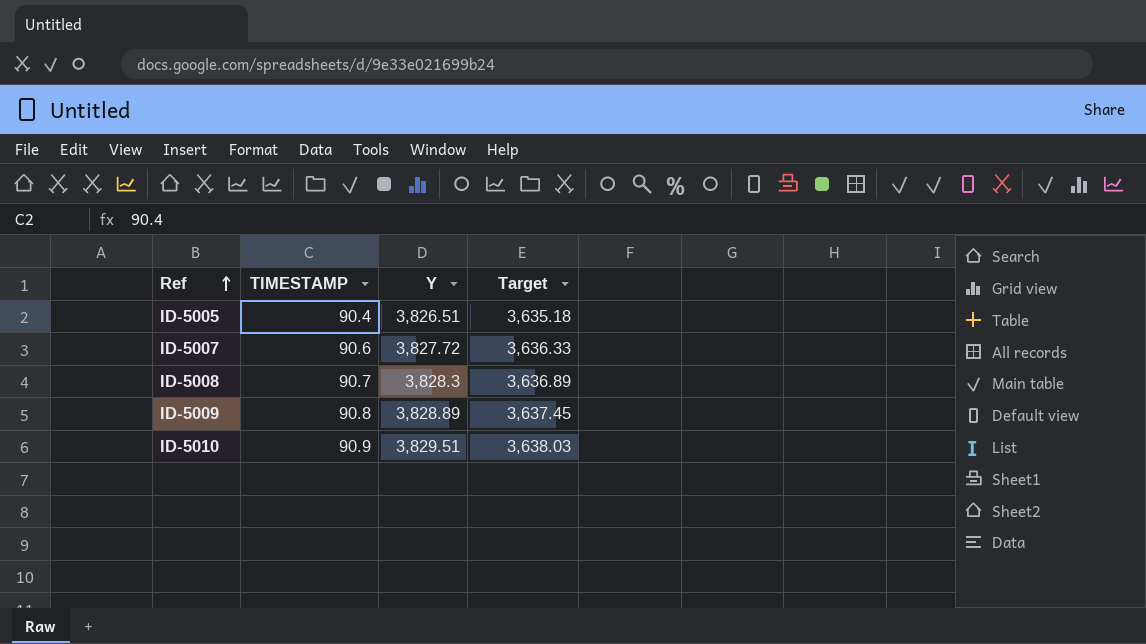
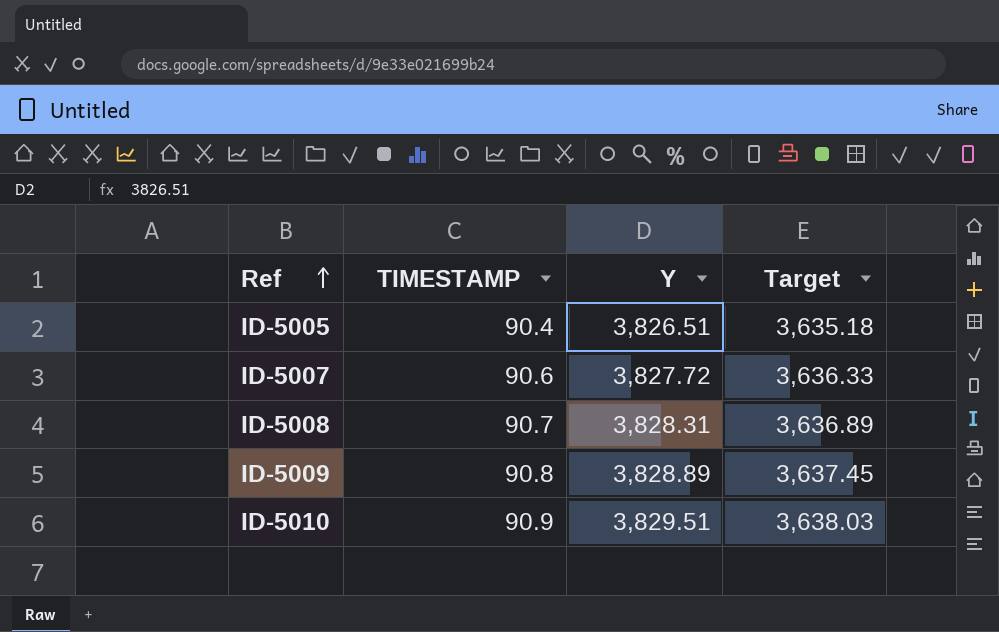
ID-5008 | Y: 3,828.3 -> 3,828.31

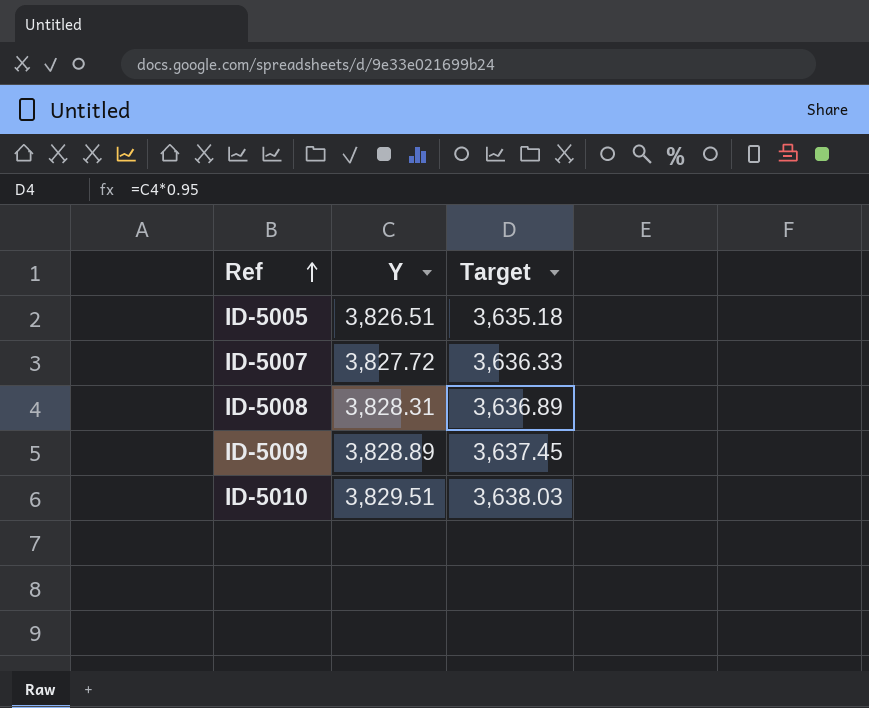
column TIMESTAMP | position: 2 -> none

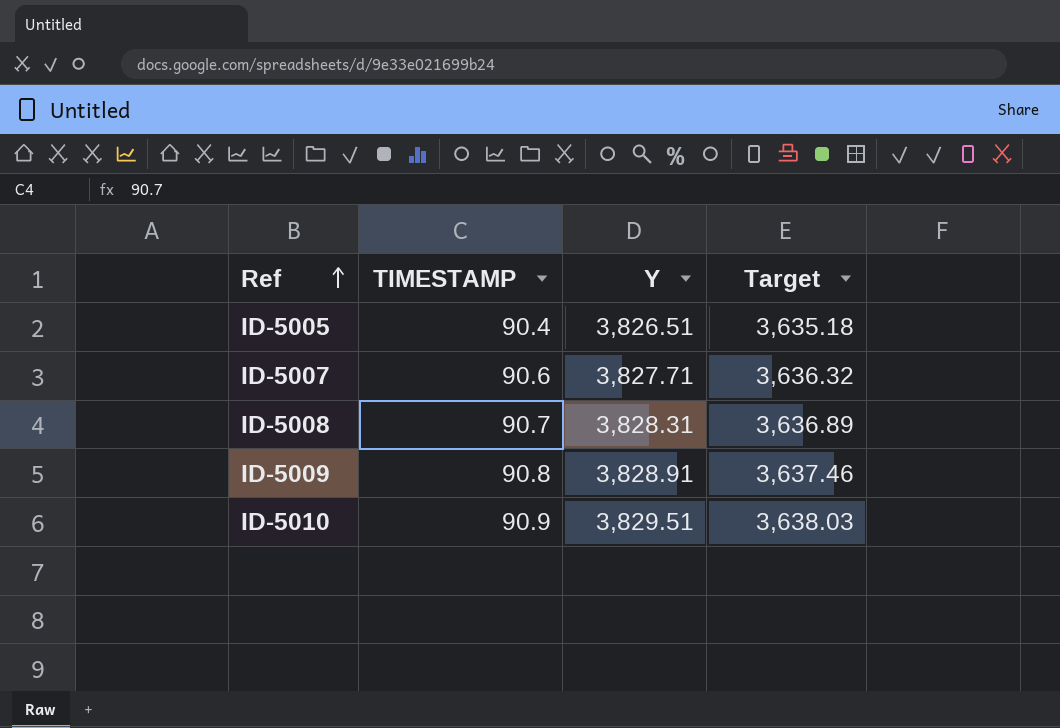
column TIMESTAMP | position: none -> 2
ID-5007 | Y: 3,827.72 -> 3,827.71
ID-5007 | Target: 3,636.33 -> 3,636.32
ID-5009 | Y: 3,828.89 -> 3,828.91
ID-5009 | Target: 3,637.45 -> 3,637.46

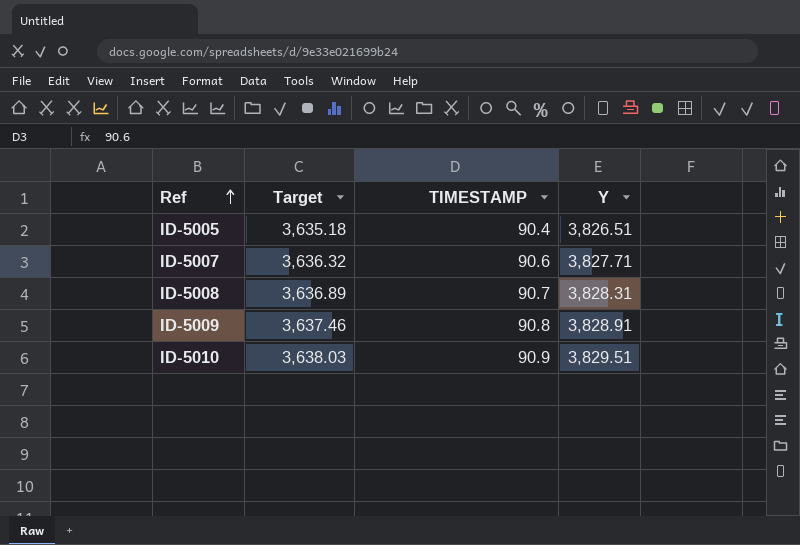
column Target | position: 4 -> 2

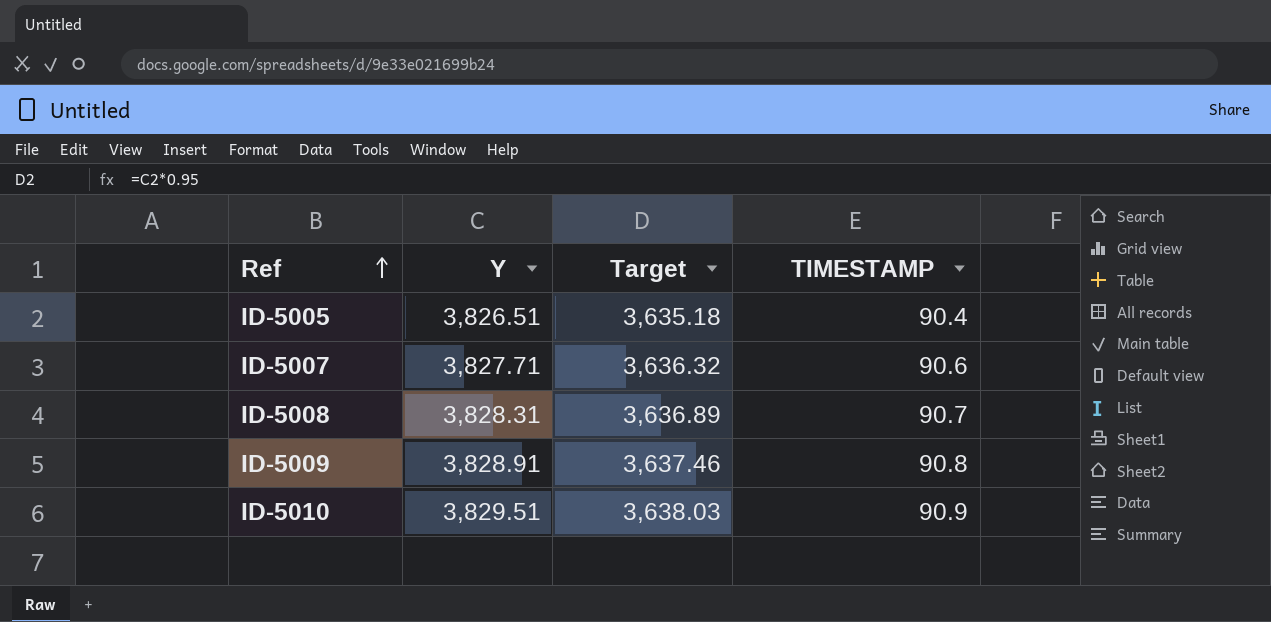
column Y | position: 4 -> 2

